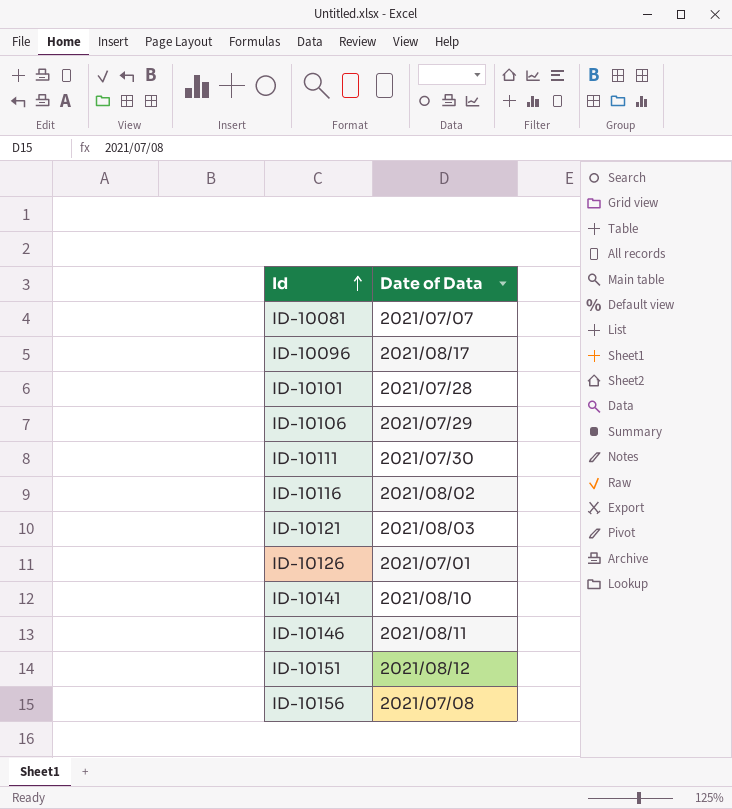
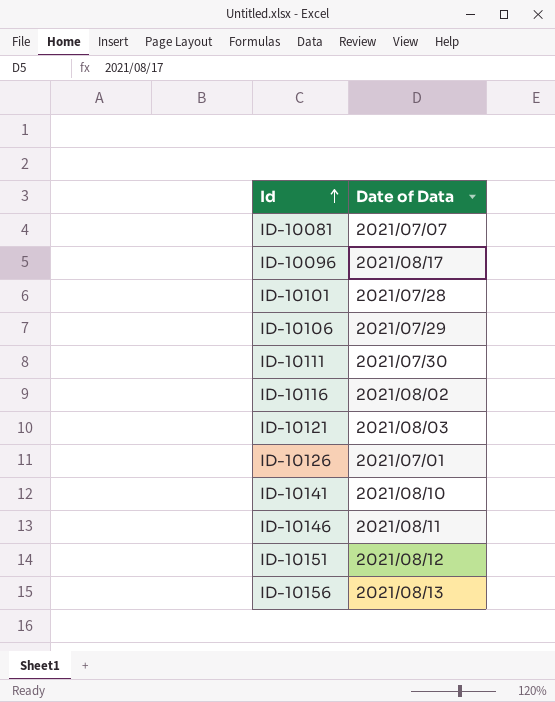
ID-10156 | Date of Data: 2021/07/08 -> 2021/08/13

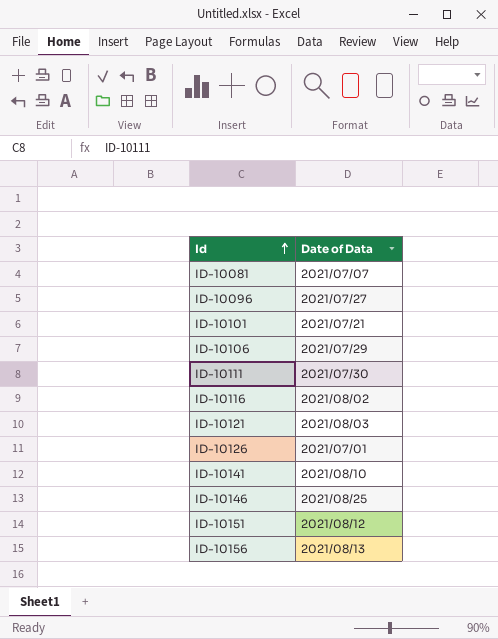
ID-10096 | Date of Data: 2021/08/17 -> 2021/07/27
ID-10101 | Date of Data: 2021/07/28 -> 2021/07/21
ID-10146 | Date of Data: 2021/08/11 -> 2021/08/25

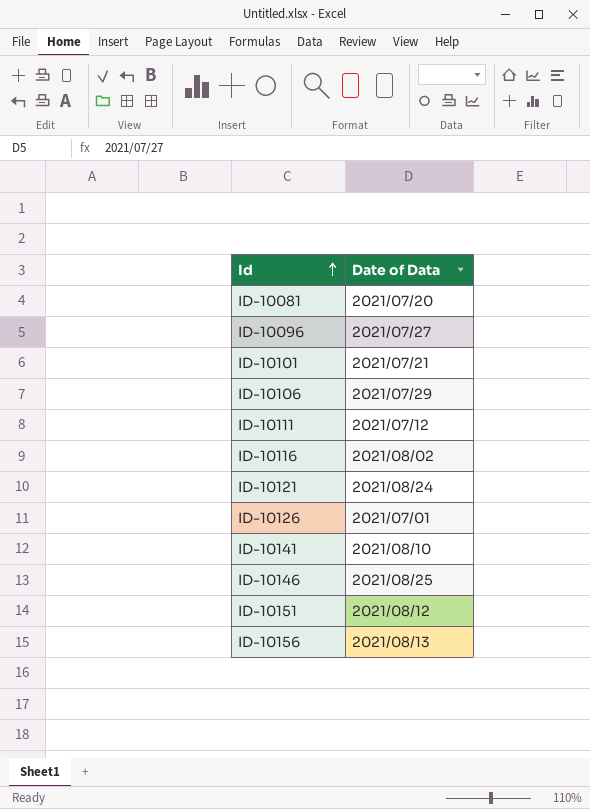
ID-10081 | Date of Data: 2021/07/07 -> 2021/07/20
ID-10111 | Date of Data: 2021/07/30 -> 2021/07/12
ID-10121 | Date of Data: 2021/08/03 -> 2021/08/24

